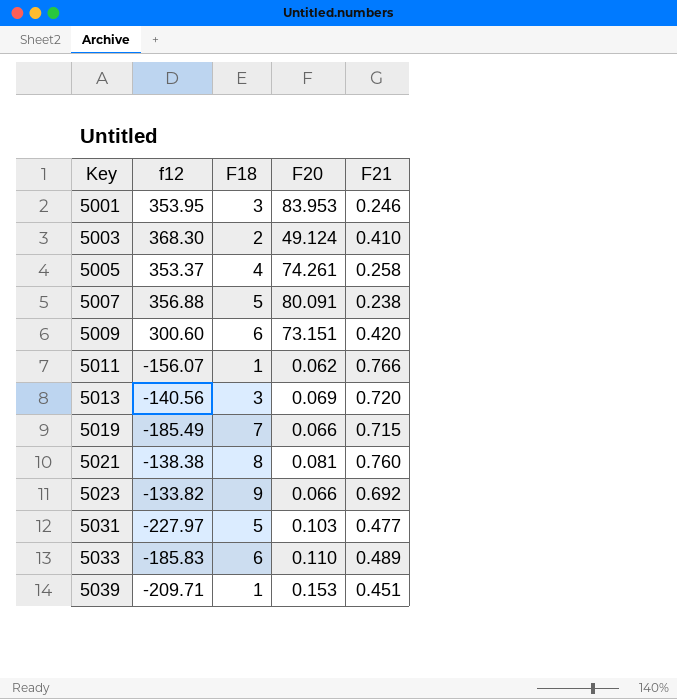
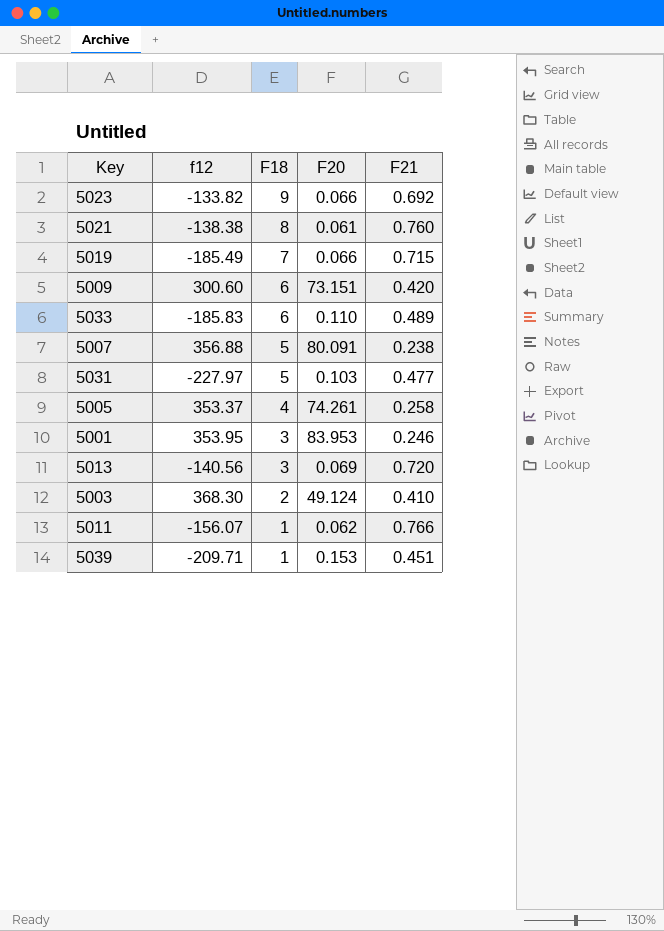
row order: Key ascending -> F18 descending
5021 | F20: 0.081 -> 0.061

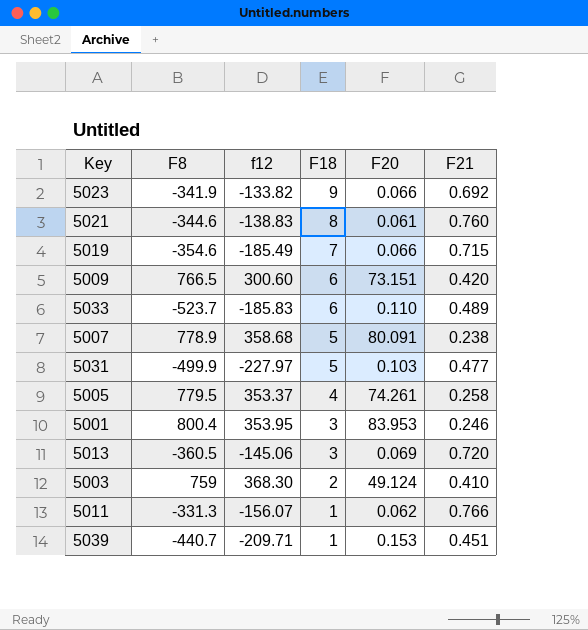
column F8 | position: none -> 2
5021 | f12: -138.38 -> -138.83
5007 | f12: 356.88 -> 358.68
5013 | f12: -140.56 -> -145.06

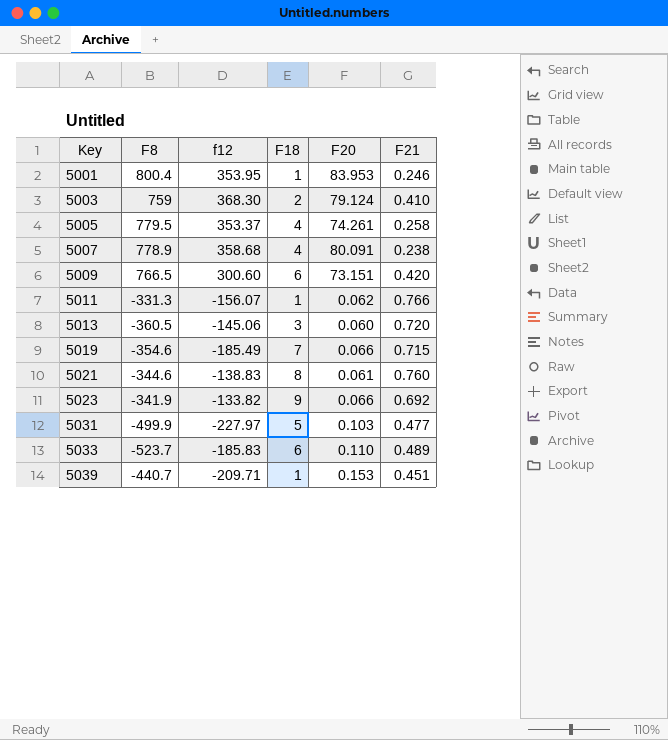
row order: F18 descending -> Key ascending
5001 | F18: 3 -> 1
5003 | F20: 49.124 -> 79.124
5007 | F18: 5 -> 4
5013 | F20: 0.069 -> 0.060

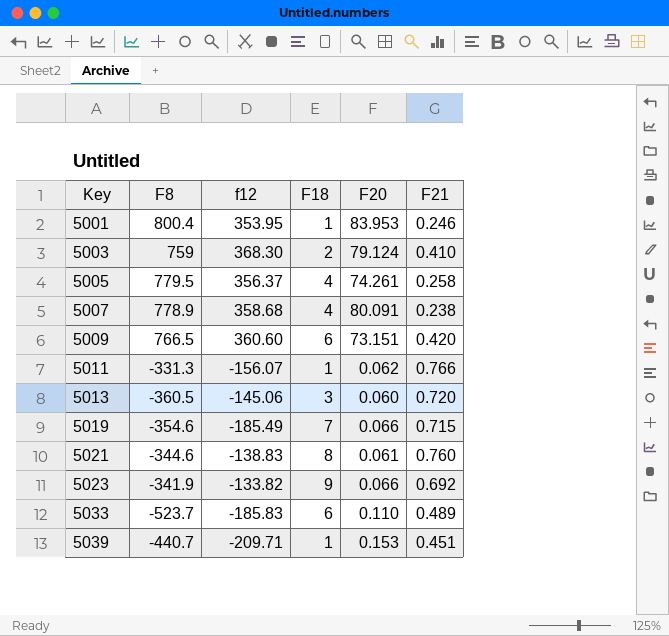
row 5031: -499.9 | -227.97 | 5 | 0.103 | 0.477 -> none
5005 | f12: 353.37 -> 356.37
5009 | f12: 300.60 -> 360.60

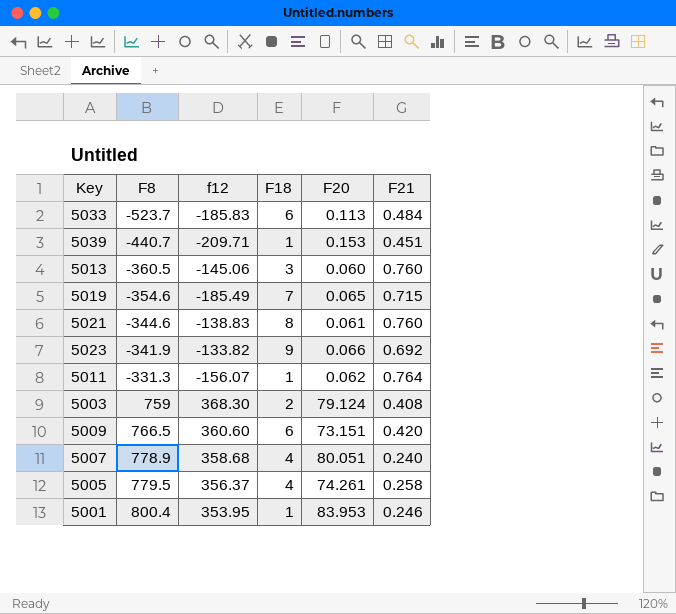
row order: Key ascending -> F8 ascending
5033 | F20: 0.110 -> 0.113
5033 | F21: 0.489 -> 0.484
5013 | F21: 0.720 -> 0.760
5019 | F20: 0.066 -> 0.065
5011 | F21: 0.766 -> 0.764
5003 | F21: 0.410 -> 0.408
5007 | F20: 80.091 -> 80.051
5007 | F21: 0.238 -> 0.240

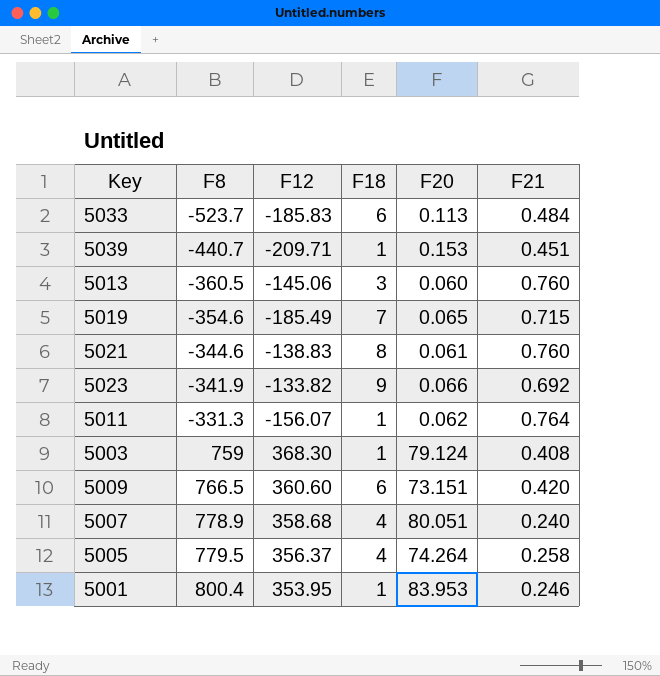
column name: f12 -> F12
5003 | F18: 2 -> 1
5005 | F20: 74.261 -> 74.264

